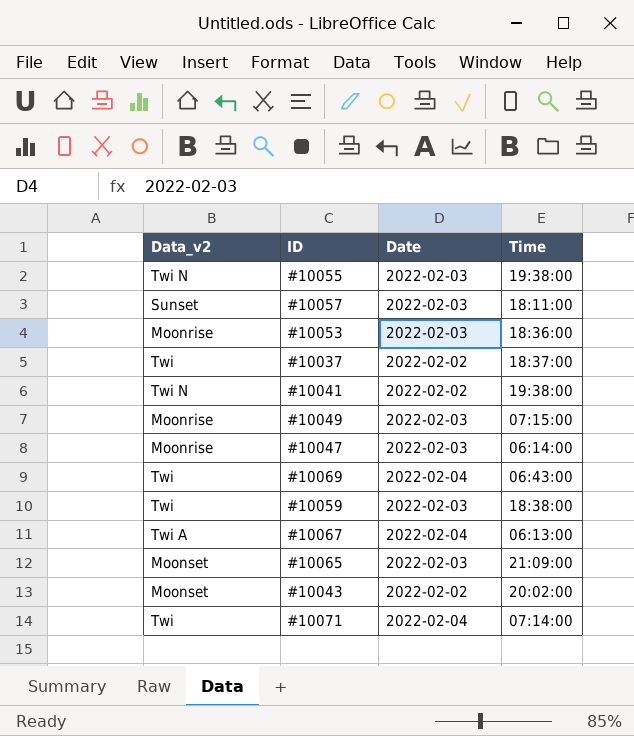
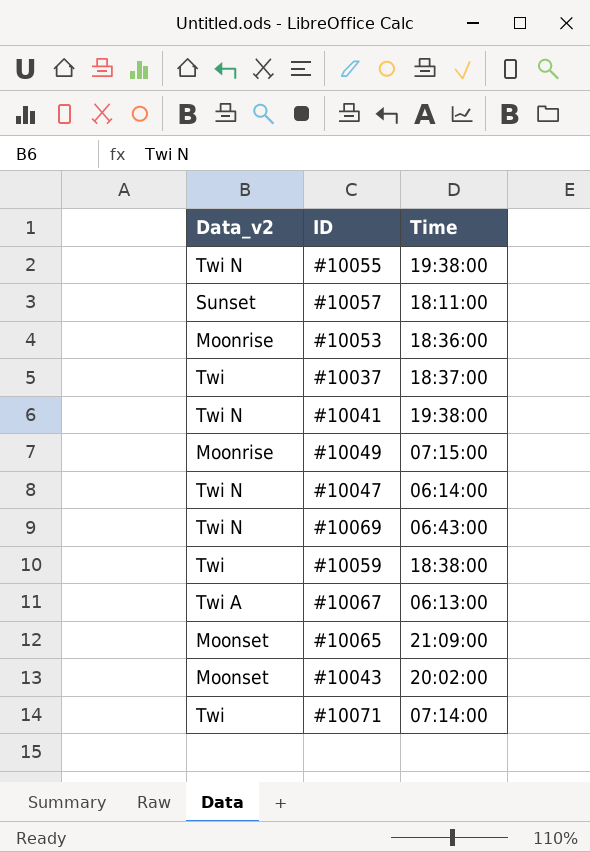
column Date | position: 3 -> none
#10047 | Data_v2: Moonrise -> Twi N
#10069 | Data_v2: Twi -> Twi N

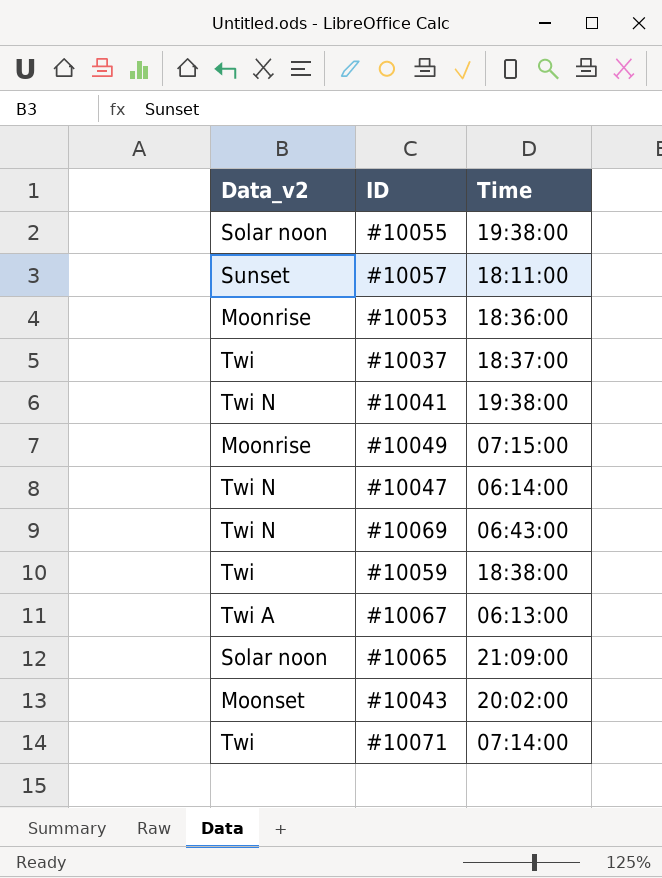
#10055 | Data_v2: Twi N -> Solar noon
#10065 | Data_v2: Moonset -> Solar noon

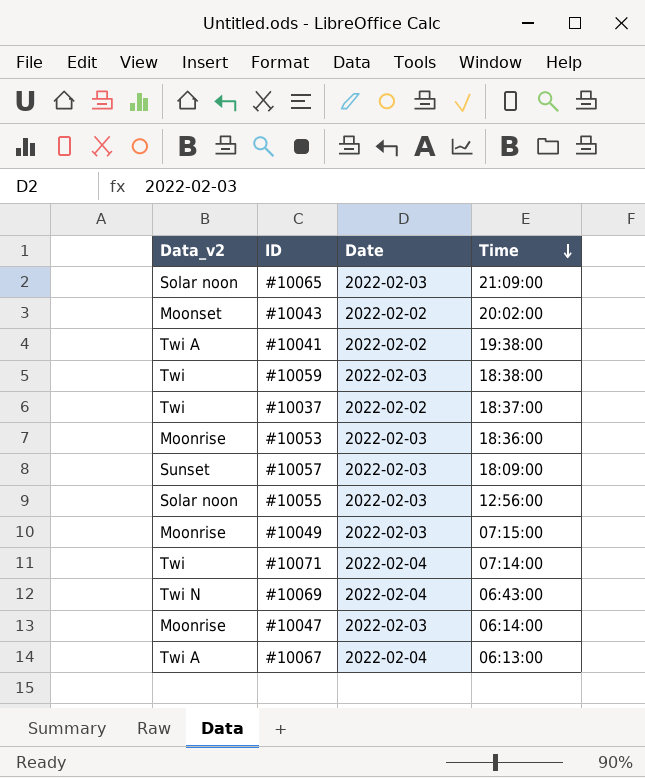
row order: none -> Time descending
column Date | position: none -> 3
#10041 | Data_v2: Twi N -> Twi A
#10057 | Time: 18:11:00 -> 18:09:00
#10055 | Time: 19:38:00 -> 12:56:00
#10047 | Data_v2: Twi N -> Moonrise

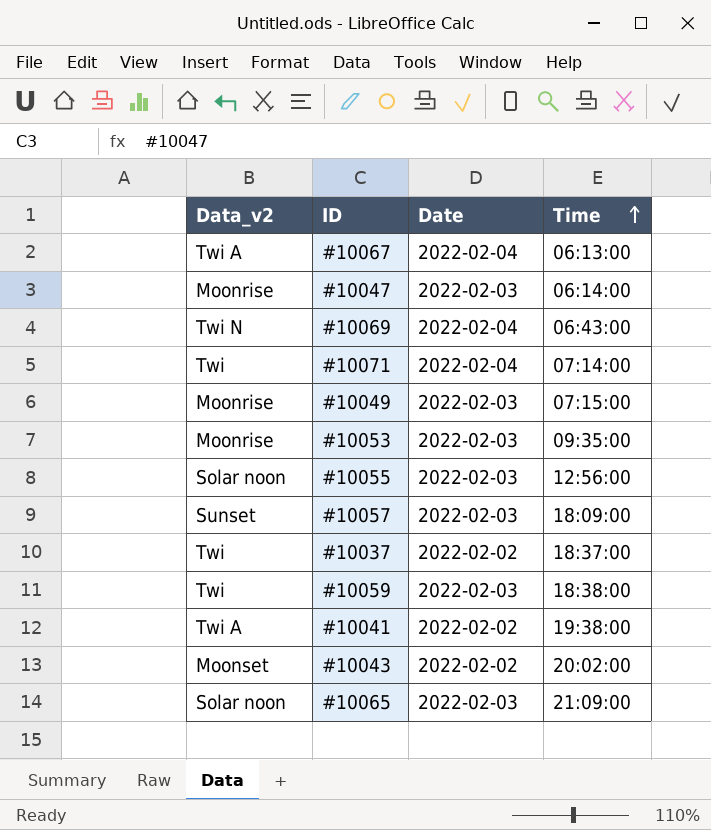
row order: Time descending -> Time ascending
#10053 | Time: 18:36:00 -> 09:35:00

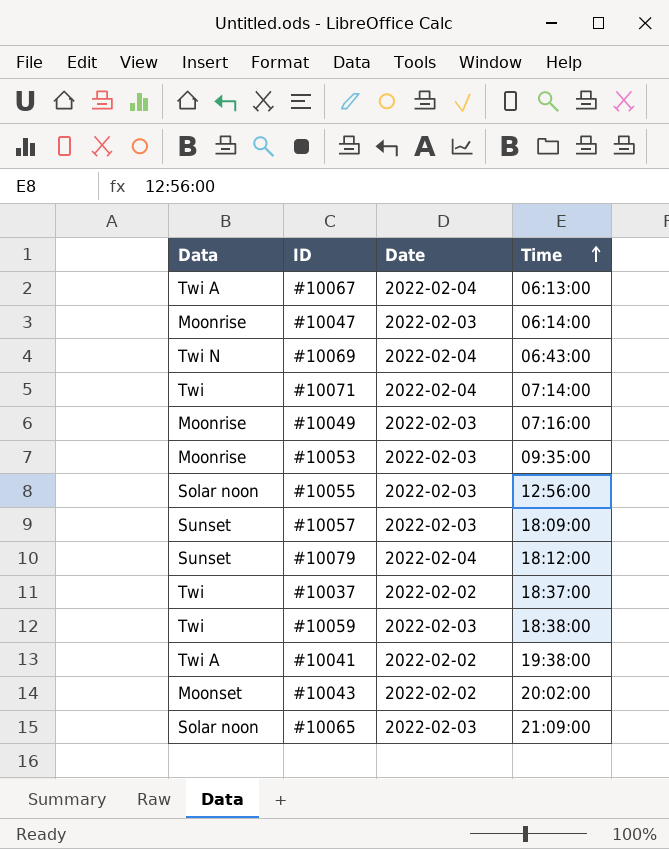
column name: Data_v2 -> Data
#10049 | Time: 07:15:00 -> 07:16:00
row #10079: none -> Sunset | 2022-02-04 | 18:12:00

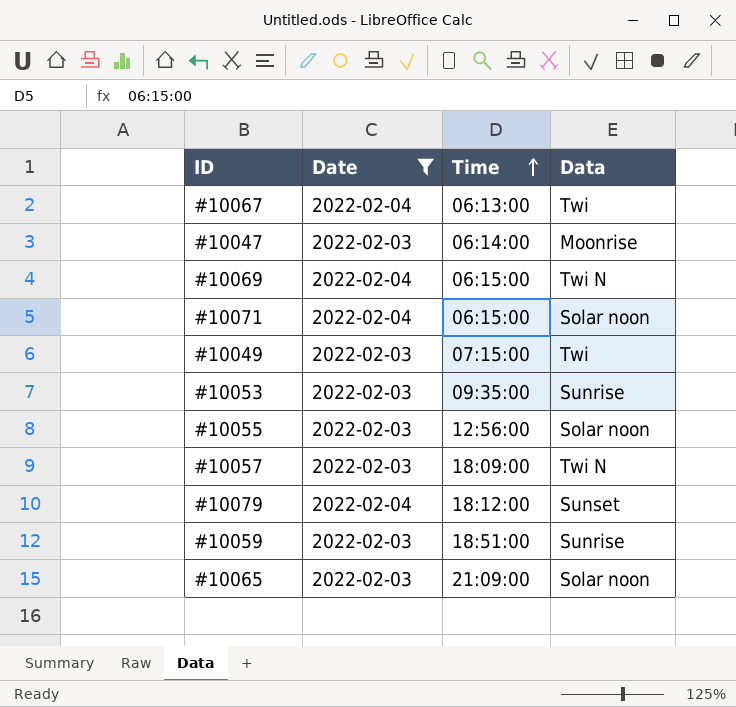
filter: none -> Date != 2022-02-02
column Data | position: 1 -> 4
#10067 | Data: Twi A -> Twi
#10069 | Time: 06:43:00 -> 06:15:00
#10071 | Time: 07:14:00 -> 06:15:00
#10071 | Data: Twi -> Solar noon
#10049 | Time: 07:16:00 -> 07:15:00
#10049 | Data: Moonrise -> Twi
#10053 | Data: Moonrise -> Sunrise
#10057 | Data: Sunset -> Twi N
#10059 | Time: 18:38:00 -> 18:51:00
#10059 | Data: Twi -> Sunrise

